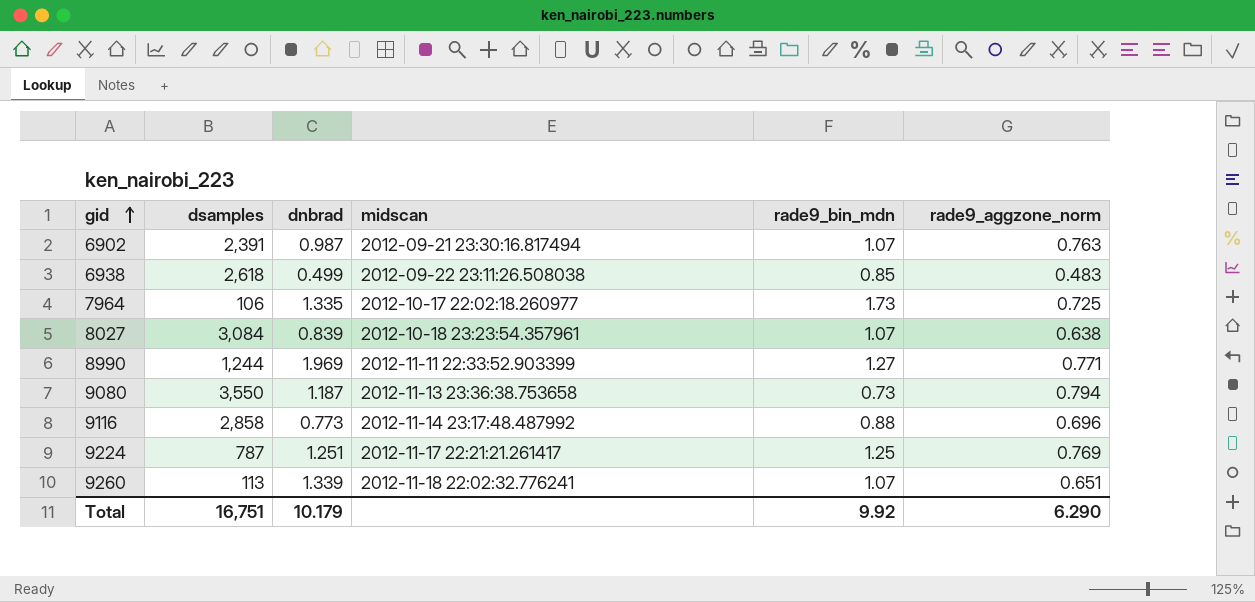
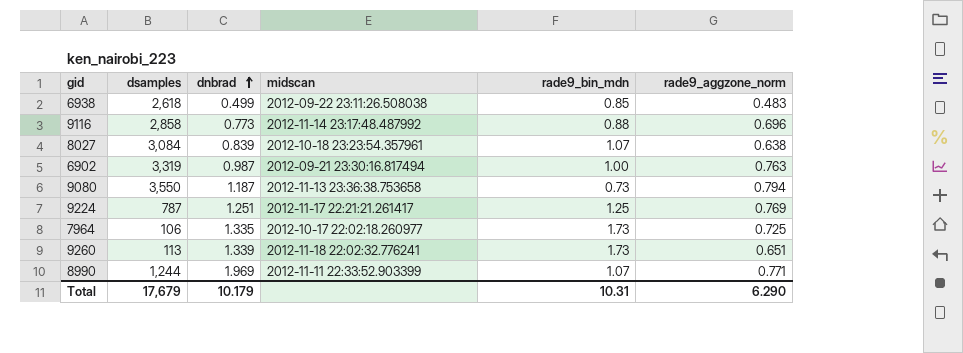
row order: gid ascending -> dnbrad ascending
6902 | dsamples: 2,391 -> 3,319
6902 | rade9_bin_mdn: 1.07 -> 1.00
9260 | rade9_bin_mdn: 1.07 -> 1.73
8990 | rade9_bin_mdn: 1.27 -> 1.07
Total | dsamples: 16,751 -> 17,679
Total | rade9_bin_mdn: 9.92 -> 10.31

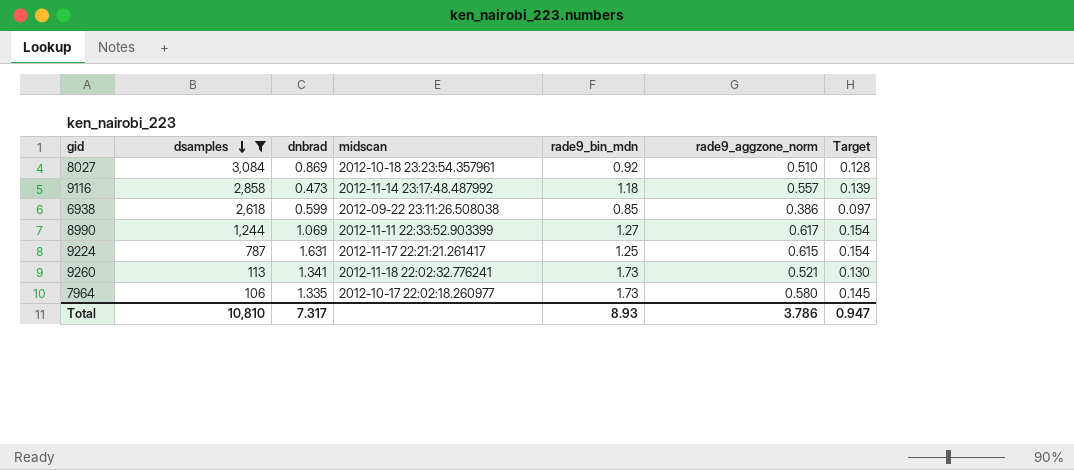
filter: none -> dsamples <= 3,084
row order: dnbrad ascending -> dsamples descending
column Target | formula: none -> [rade9_aggzone_norm] * 0.25
8027 | dnbrad: 0.839 -> 0.869
8027 | rade9_bin_mdn: 1.07 -> 0.92
8027 | rade9_aggzone_norm: 0.638 -> 0.510
9116 | dnbrad: 0.773 -> 0.473
9116 | rade9_bin_mdn: 0.88 -> 1.18
9116 | rade9_aggzone_norm: 0.696 -> 0.557
6938 | dnbrad: 0.499 -> 0.599
6938 | rade9_aggzone_norm: 0.483 -> 0.386
8990 | dnbrad: 1.969 -> 1.069
8990 | rade9_bin_mdn: 1.07 -> 1.27
8990 | rade9_aggzone_norm: 0.771 -> 0.617
9224 | dnbrad: 1.251 -> 1.631
9224 | rade9_aggzone_norm: 0.769 -> 0.615
9260 | dnbrad: 1.339 -> 1.341
9260 | rade9_aggzone_norm: 0.651 -> 0.521
7964 | rade9_aggzone_norm: 0.725 -> 0.580
Total | dsamples: 17,679 -> 10,810
Total | dnbrad: 10.179 -> 7.317
Total | rade9_bin_mdn: 10.31 -> 8.93
Total | rade9_aggzone_norm: 6.290 -> 3.786

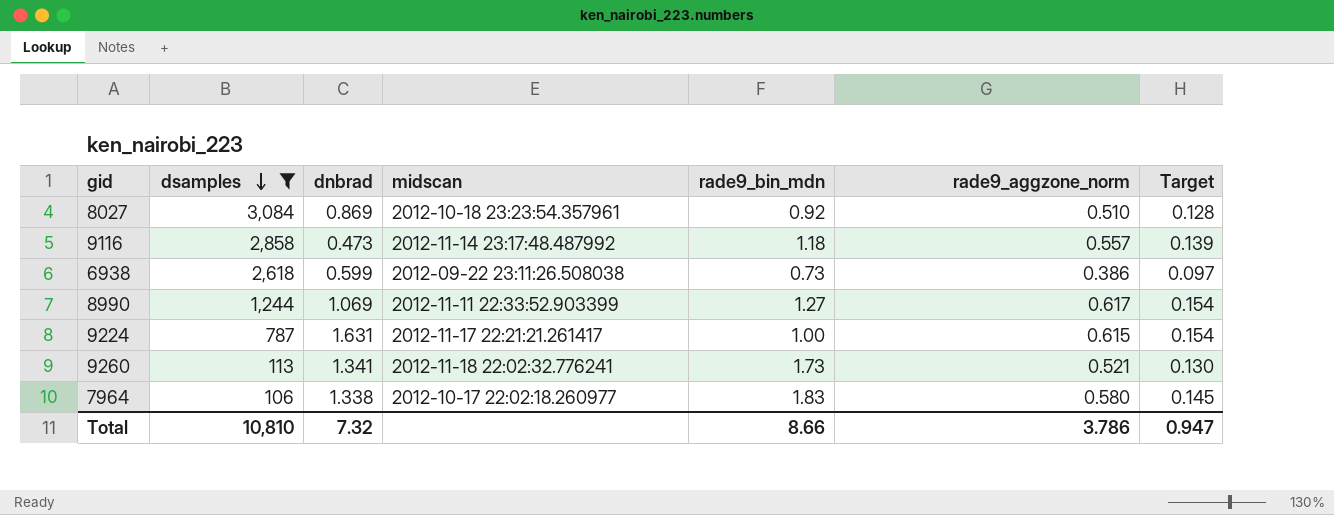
6938 | rade9_bin_mdn: 0.85 -> 0.73
9224 | rade9_bin_mdn: 1.25 -> 1.00
7964 | dnbrad: 1.335 -> 1.338
7964 | rade9_bin_mdn: 1.73 -> 1.83
Total | dnbrad: 7.317 -> 7.32
Total | rade9_bin_mdn: 8.93 -> 8.66

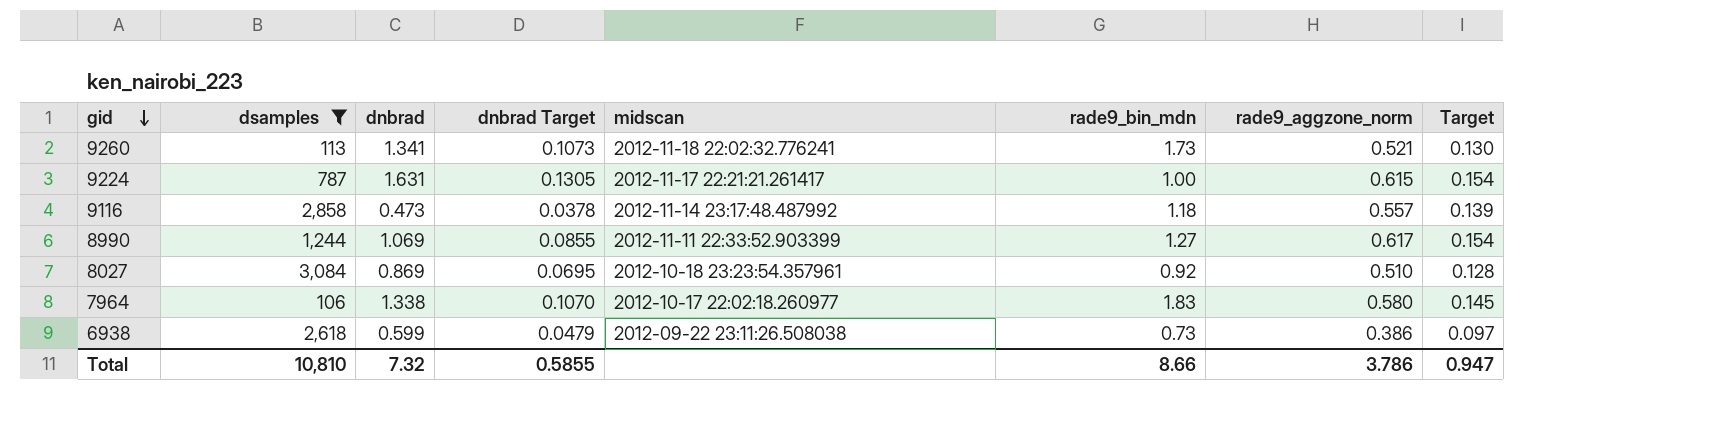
row order: dsamples descending -> gid descending
column dnbrad Target | formula: none -> [dnbrad] * 0.08

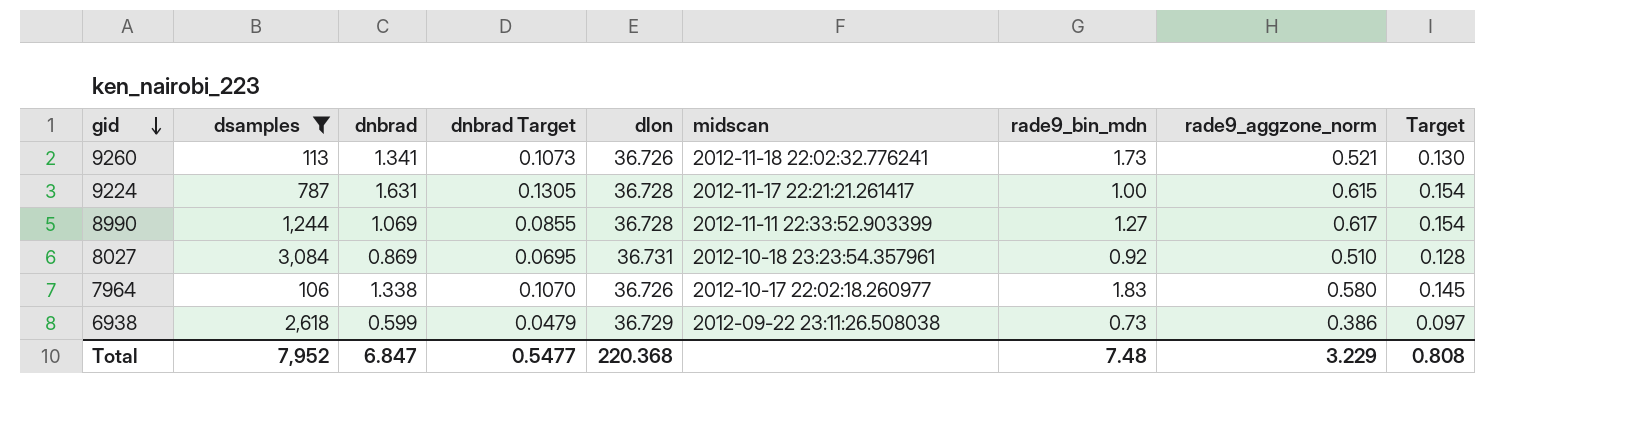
column dlon | position: none -> 5
row 9116: 2,858 | 0.473 | 0.0378 | 2012-11-14 23:17:48.487992 | 1.18 | 0.557 | 0.139 -> none
Total | dsamples: 10,810 -> 7,952
Total | dnbrad: 7.32 -> 6.847
Total | dnbrad Target: 0.5855 -> 0.5477
Total | rade9_bin_mdn: 8.66 -> 7.48
Total | rade9_aggzone_norm: 3.786 -> 3.229
Total | Target: 0.947 -> 0.808

